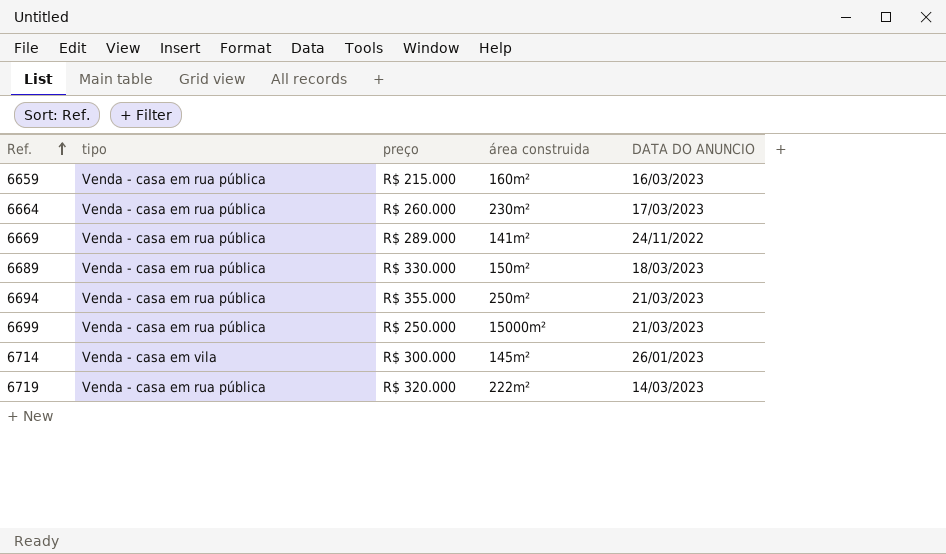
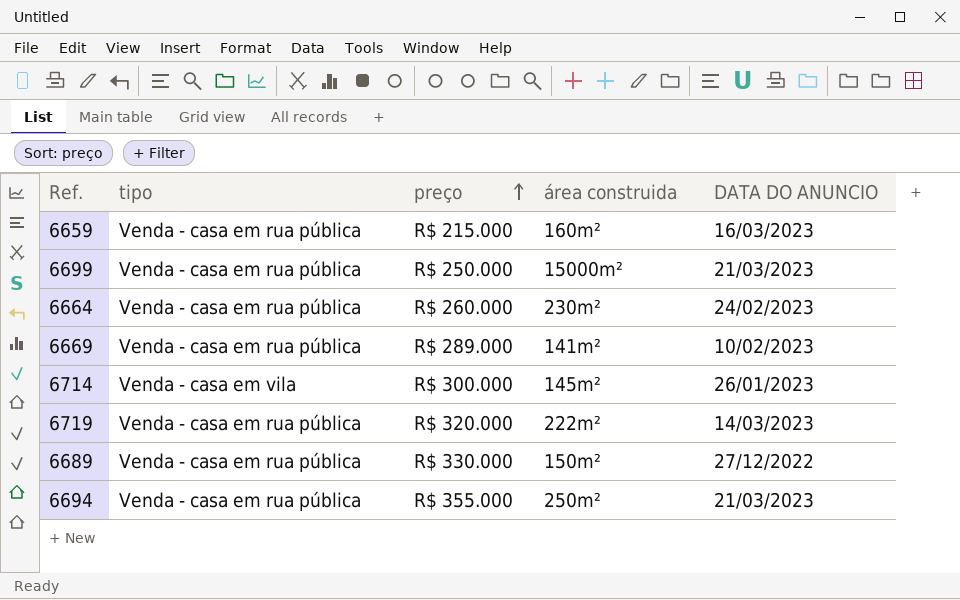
row order: Ref. ascending -> preço ascending
6664 | DATA DO ANUNCIO: 17/03/2023 -> 24/02/2023
6669 | DATA DO ANUNCIO: 24/11/2022 -> 10/02/2023
6689 | DATA DO ANUNCIO: 18/03/2023 -> 27/12/2022

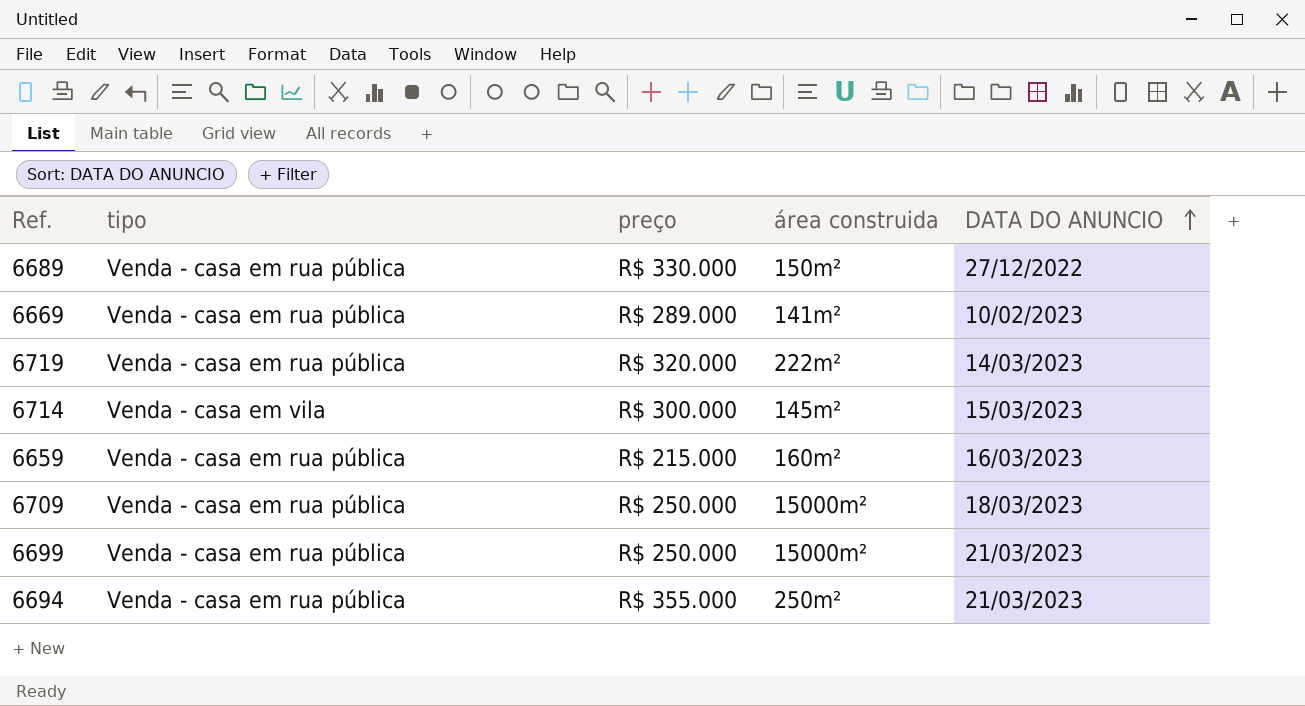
row order: preço ascending -> DATA DO ANUNCIO ascending
row 6664: Venda - casa em rua pública | R$ 260.000 | 230m² | 24/02/2023 -> none
6714 | DATA DO ANUNCIO: 26/01/2023 -> 15/03/2023
row 6709: none -> Venda - casa em rua pública | R$ 250.000 | 15000m² | 18/03/2023

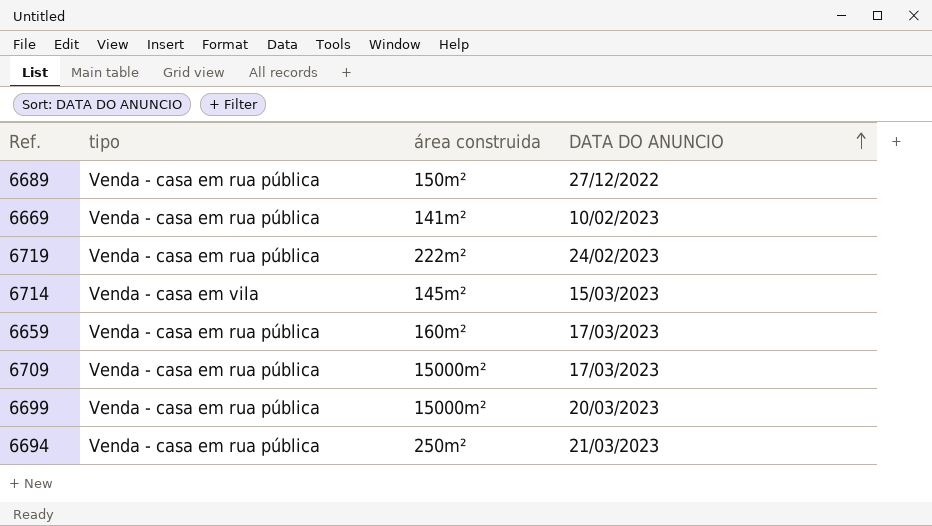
column preço | position: 3 -> none
6719 | DATA DO ANUNCIO: 14/03/2023 -> 24/02/2023
6659 | DATA DO ANUNCIO: 16/03/2023 -> 17/03/2023
6709 | DATA DO ANUNCIO: 18/03/2023 -> 17/03/2023
6699 | DATA DO ANUNCIO: 21/03/2023 -> 20/03/2023

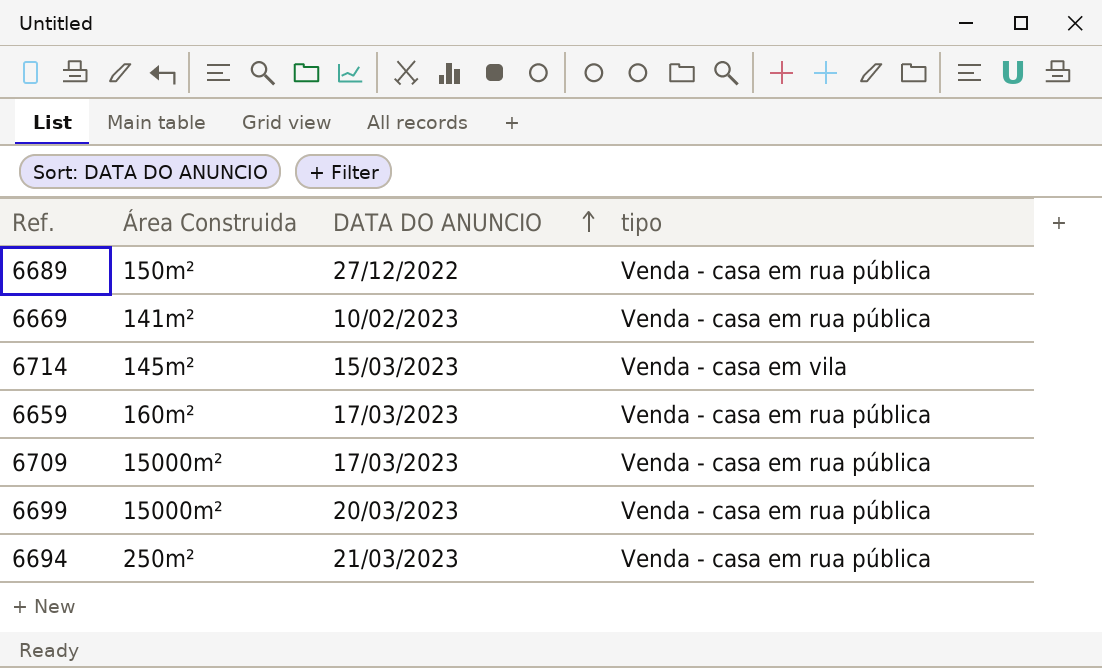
column name: área construida -> Área Construida
column tipo | position: 2 -> 4
row 6719: Venda - casa em rua pública | 222m² | 24/02/2023 -> none

